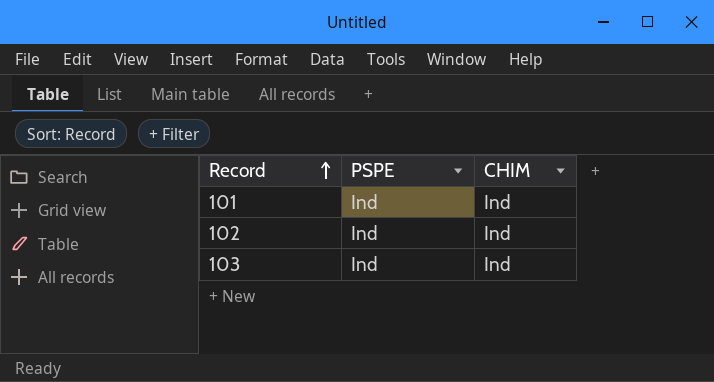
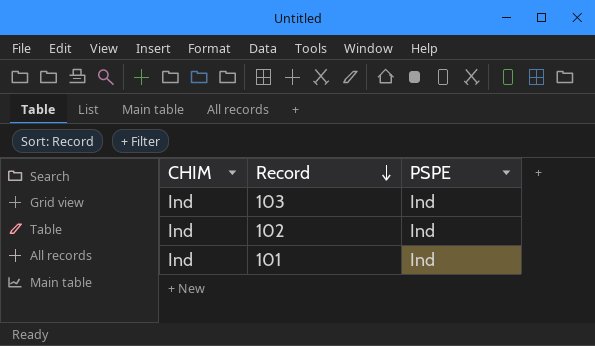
row order: Record ascending -> Record descending
column CHIM | position: 3 -> 1

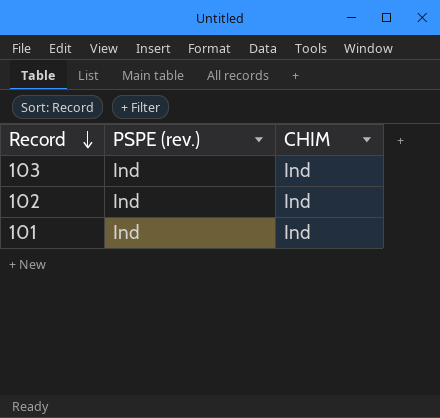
column name: PSPE -> PSPE (rev.)
column CHIM | position: 1 -> 3

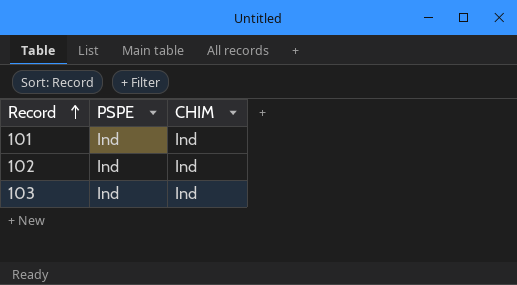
row order: Record descending -> Record ascending
column name: PSPE (rev.) -> PSPE

